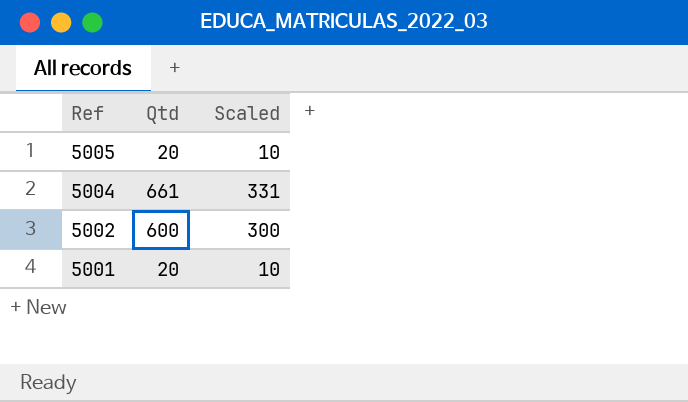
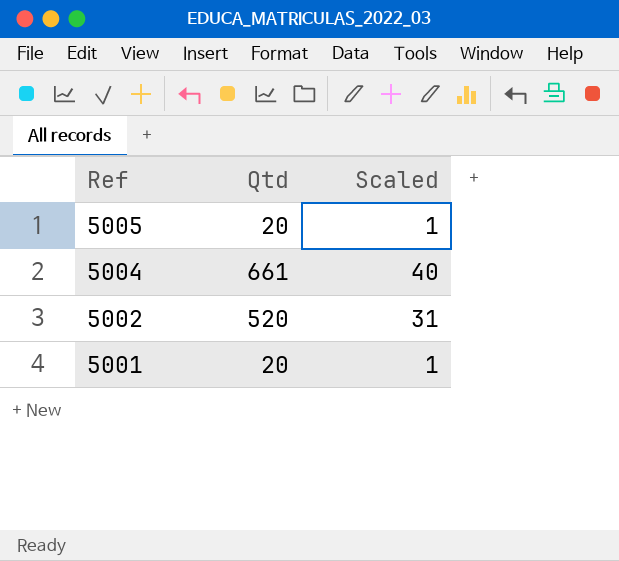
column Scaled | formula: [Qtd] * 0.5 -> [Qtd] * 0.06
5002 | Qtd: 600 -> 520

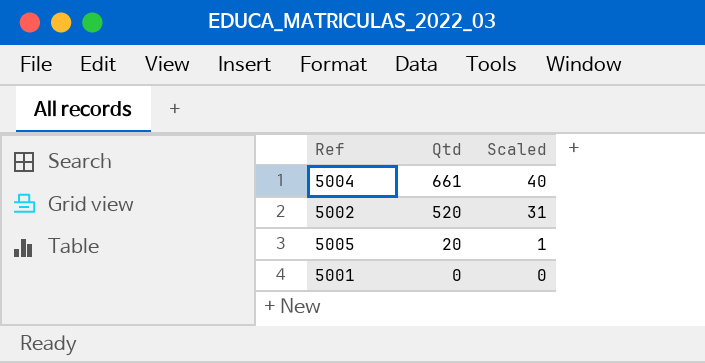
row order: Ref descending -> Qtd descending
5001 | Qtd: 20 -> 0
5001 | Scaled: 1 -> 0

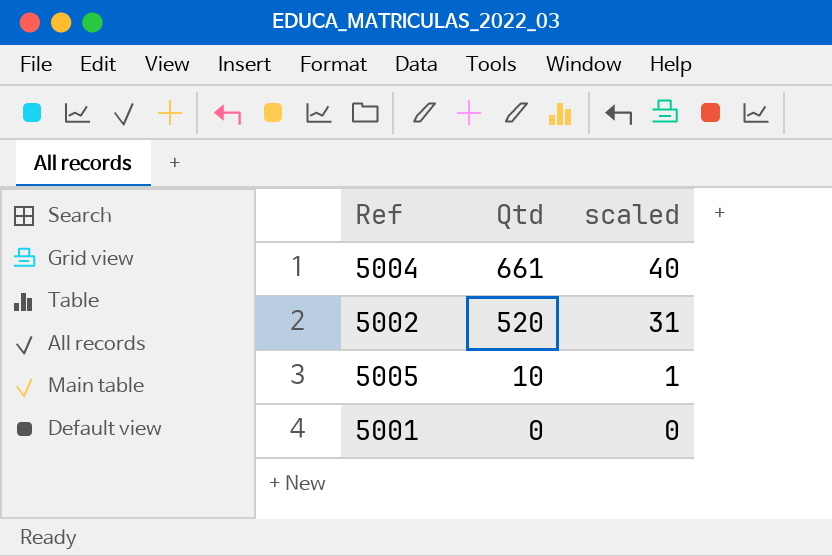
column name: Scaled -> scaled
5005 | Qtd: 20 -> 10

